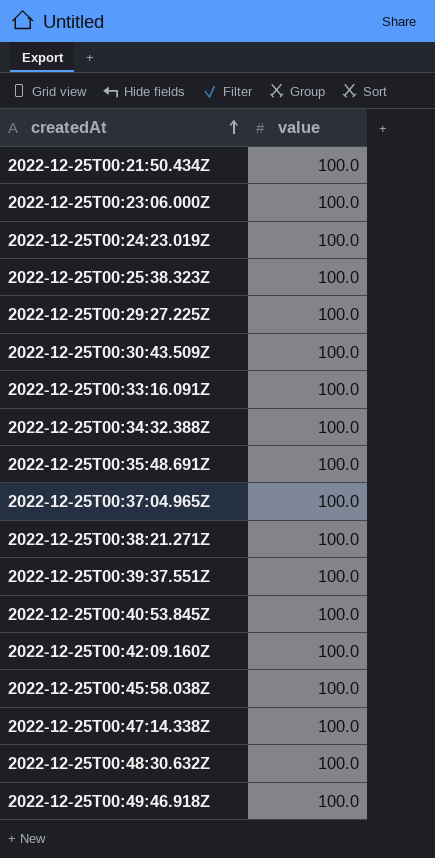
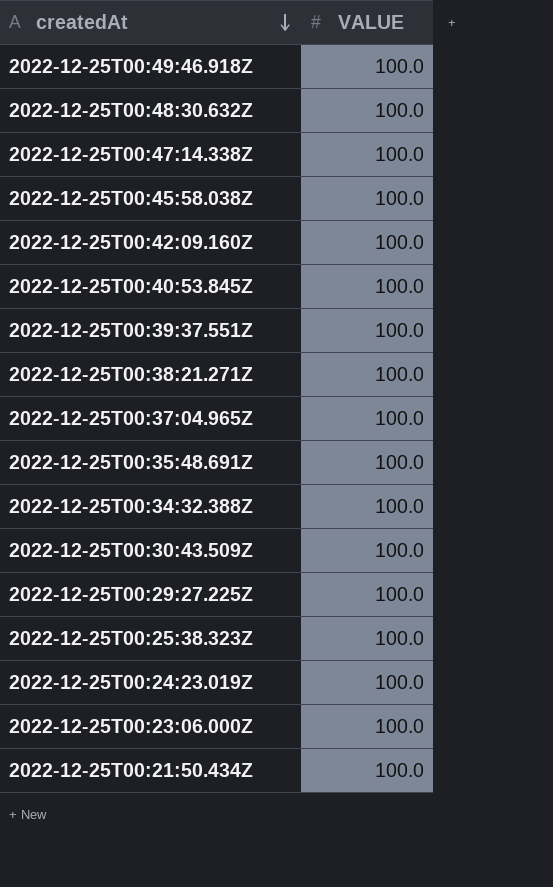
row order: createdAt ascending -> createdAt descending
column name: value -> VALUE
row 2022-12-25T00:33:16.091Z: 100.0 -> none

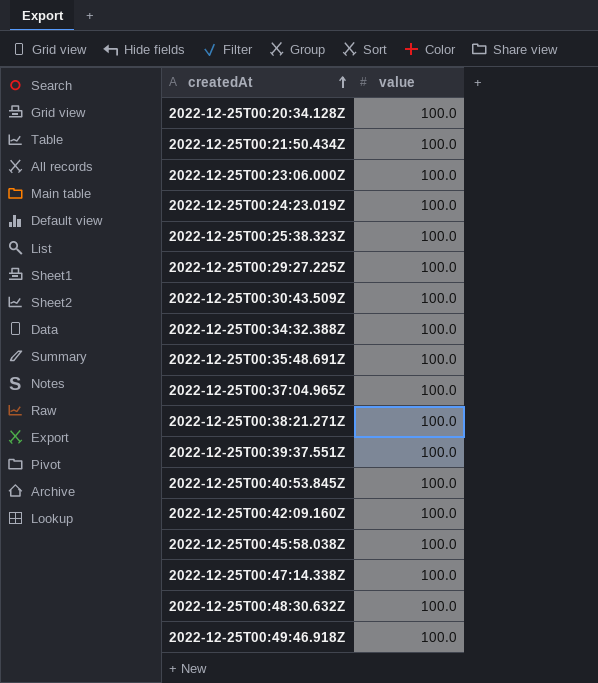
row order: createdAt descending -> createdAt ascending
column name: VALUE -> value
row 2022-12-25T00:20:34.128Z: none -> 100.0

